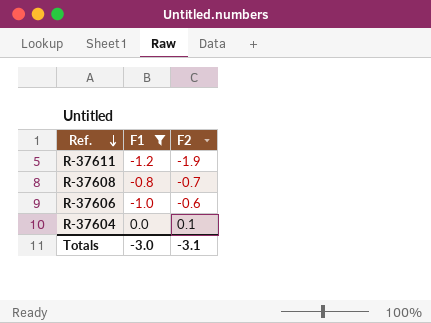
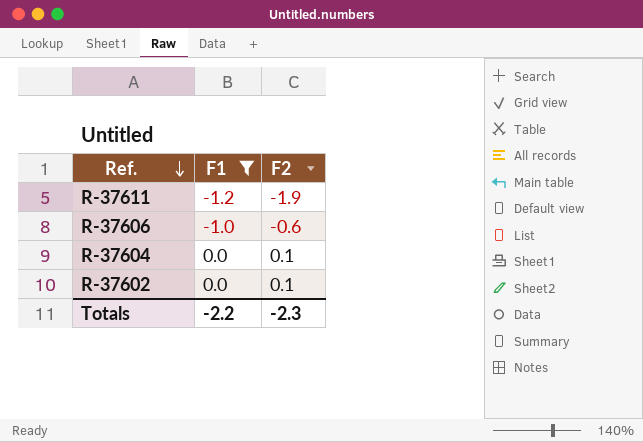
row R-37608: -0.8 | -0.7 -> none
row R-37602: none -> 0.0 | 0.1
Totals | F1: -3.0 -> -2.2
Totals | F2: -3.1 -> -2.3

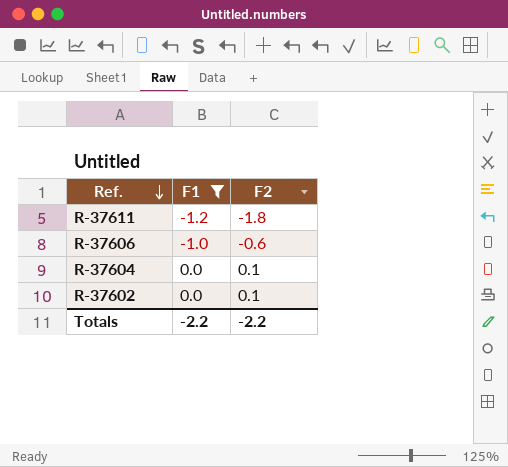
R-37611 | F2: -1.9 -> -1.8
Totals | F2: -2.3 -> -2.2

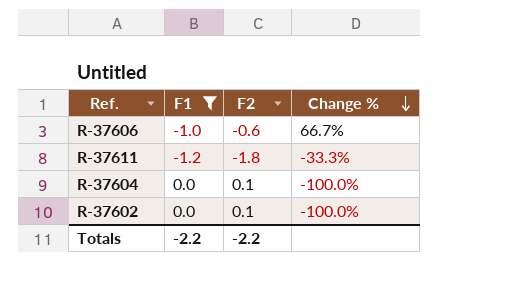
row order: Ref. descending -> Change % descending
column Change % | formula: none -> ([F1] - [F2]) / [F2]

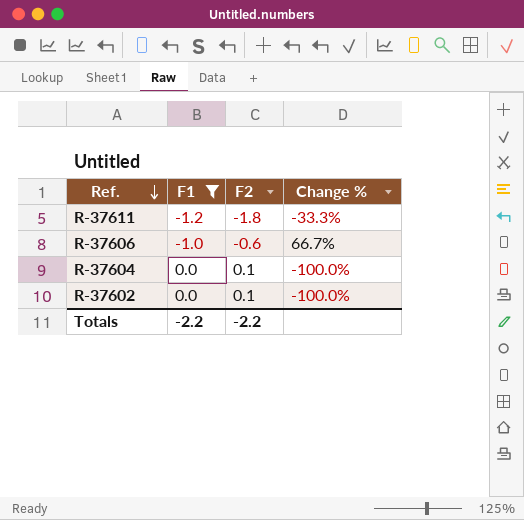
row order: Change % descending -> Ref. descending

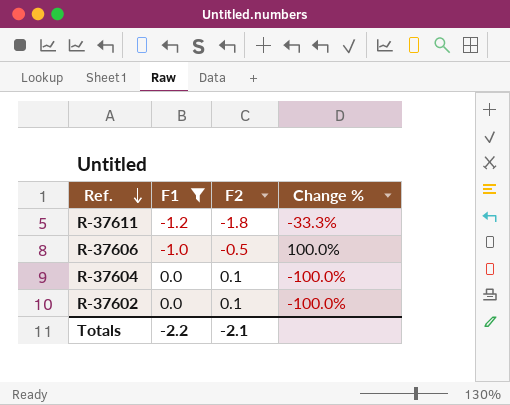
R-37606 | F2: -0.6 -> -0.5
R-37606 | Change %: 66.7% -> 100.0%
Totals | F2: -2.2 -> -2.1

